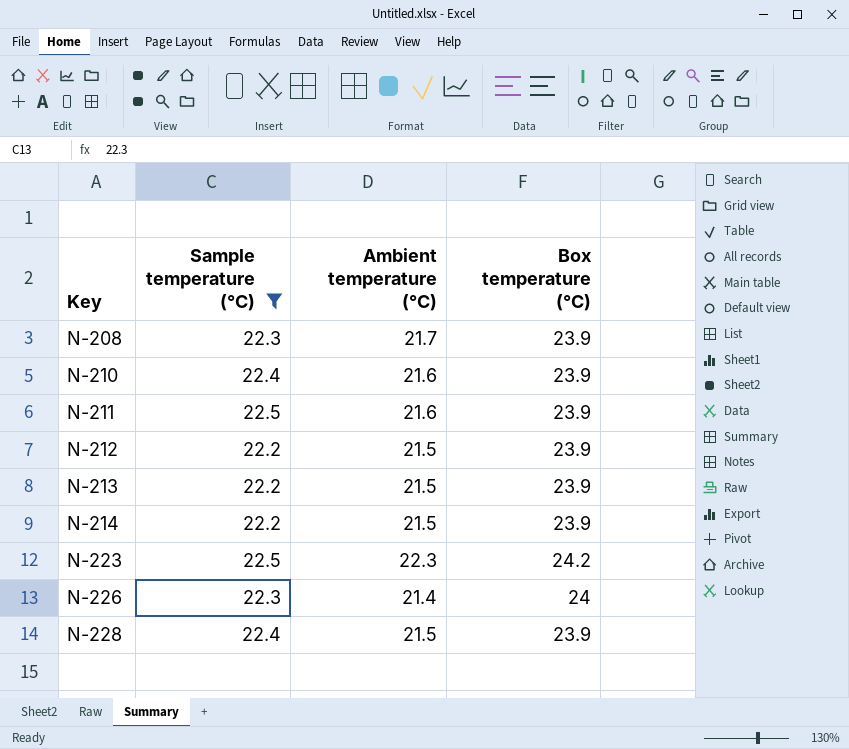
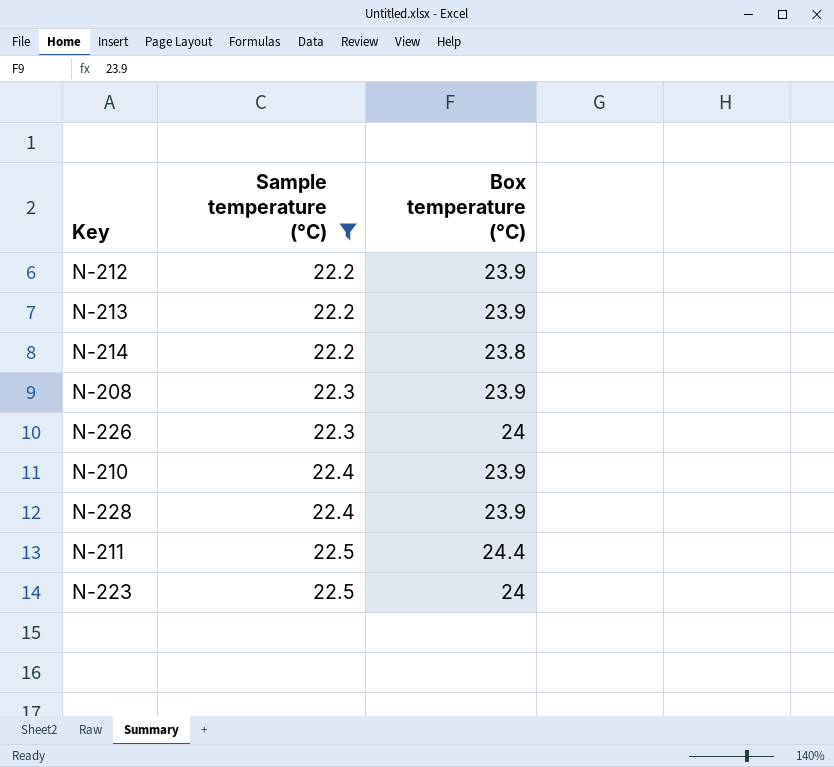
row order: Key ascending -> Sample temperature (°C) ascending
column Ambient temperature (°C) | position: 3 -> none
N-214 | Box temperature (°C): 23.9 -> 23.8
N-211 | Box temperature (°C): 23.9 -> 24.4
N-223 | Box temperature (°C): 24.2 -> 24

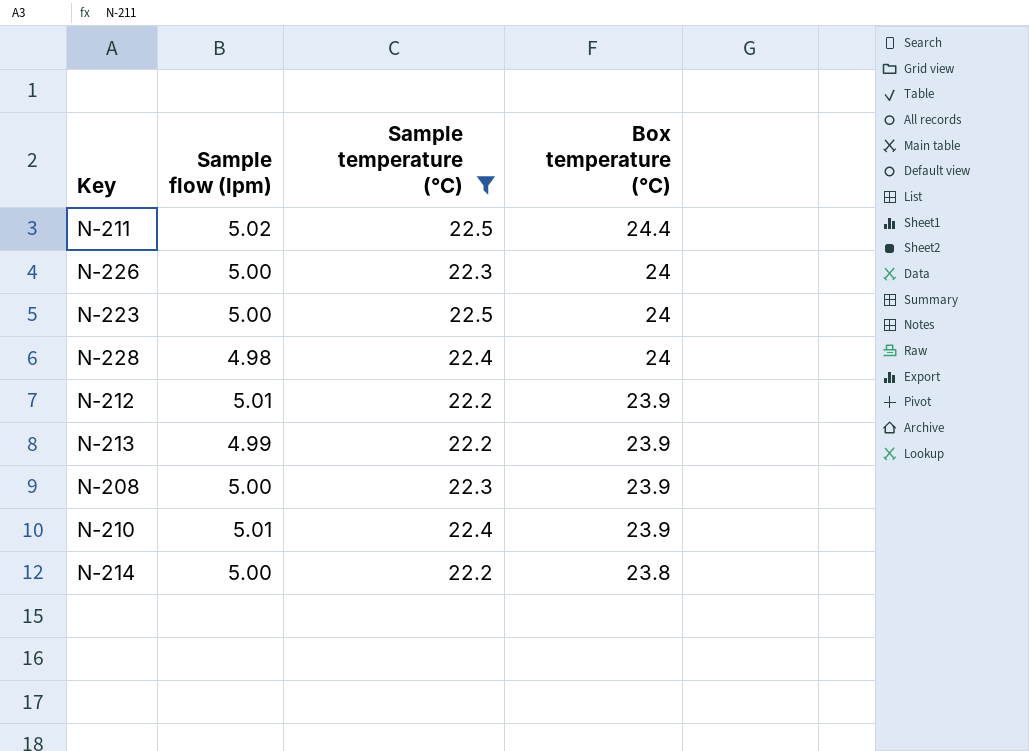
row order: Sample temperature (°C) ascending -> Box temperature (°C) descending
column Sample flow (lpm) | position: none -> 2
N-228 | Box temperature (°C): 23.9 -> 24

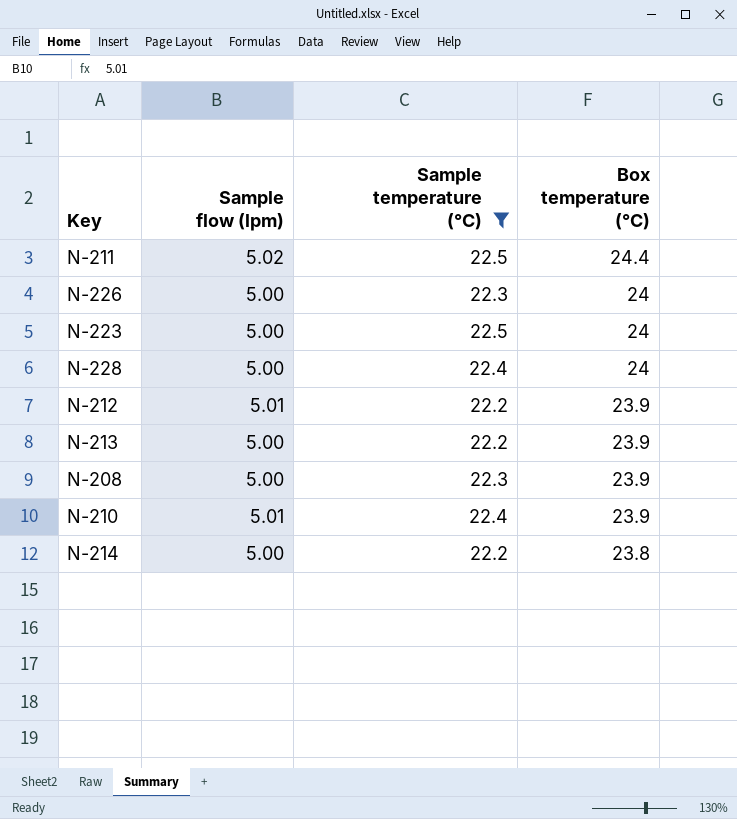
N-228 | Sample flow (lpm): 4.98 -> 5.00
N-213 | Sample flow (lpm): 4.99 -> 5.00

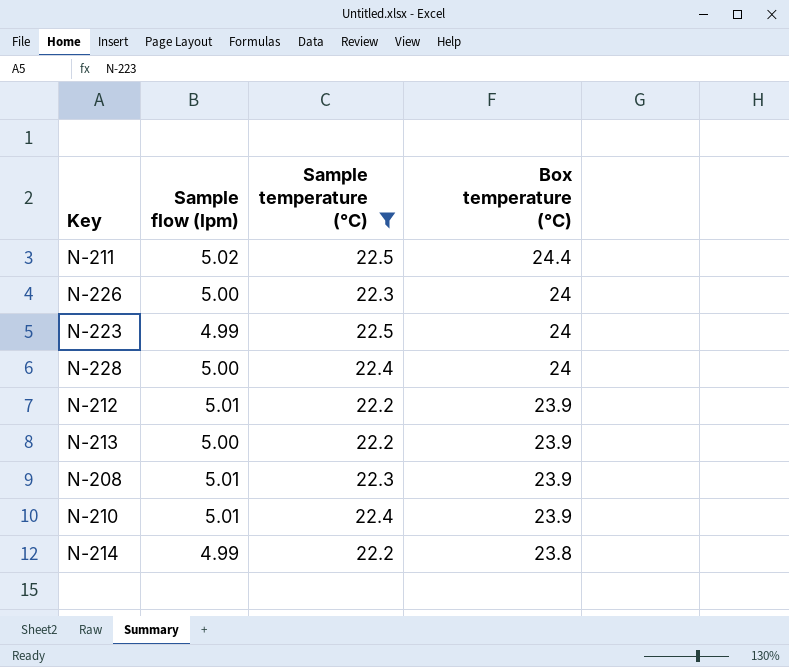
N-223 | Sample flow (lpm): 5.00 -> 4.99
N-208 | Sample flow (lpm): 5.00 -> 5.01
N-214 | Sample flow (lpm): 5.00 -> 4.99

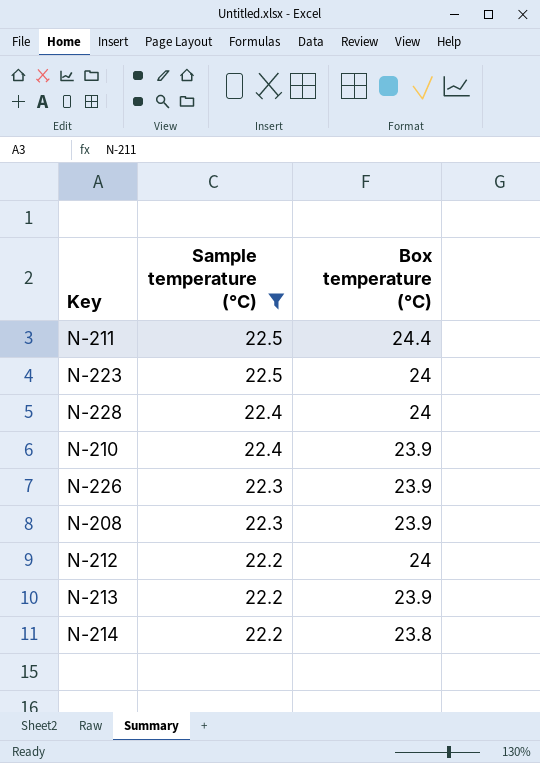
row order: Box temperature (°C) descending -> Sample temperature (°C) descending
column Sample flow (lpm) | position: 2 -> none
N-226 | Box temperature (°C): 24 -> 23.9
N-212 | Box temperature (°C): 23.9 -> 24

